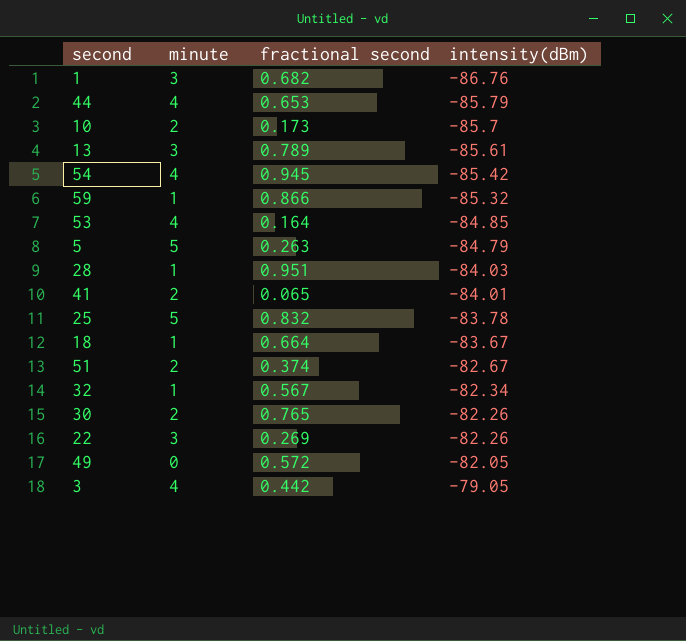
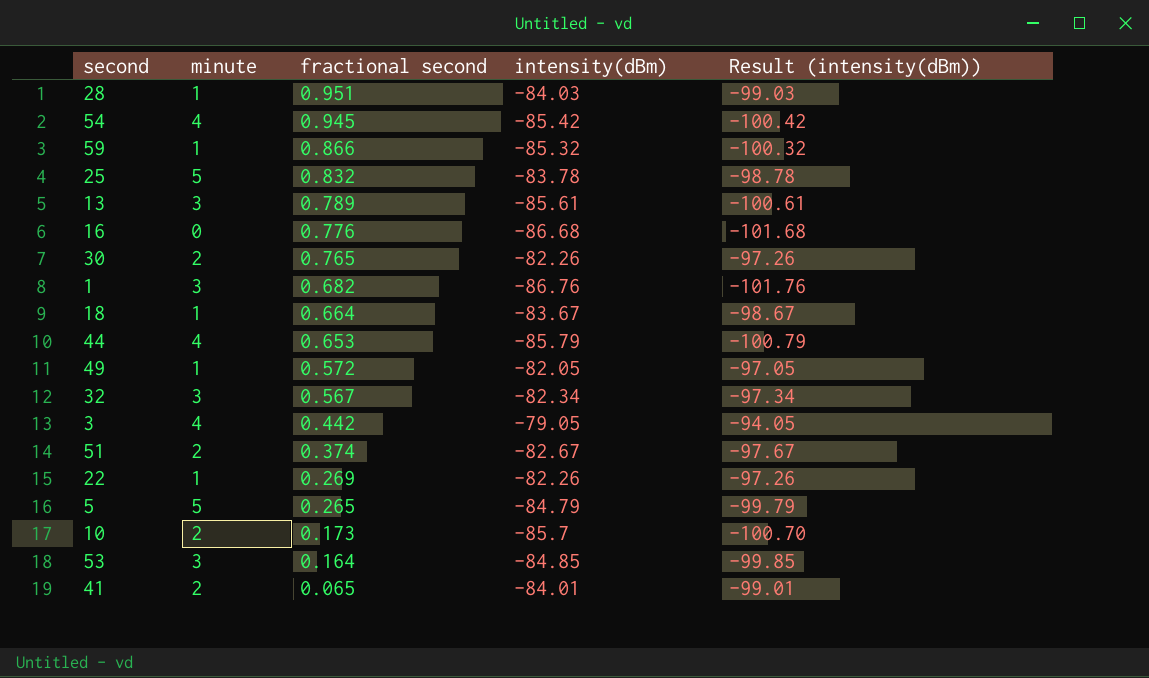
row order: intensity(dBm) ascending -> fractional second descending
column Result (intensity(dBm)) | formula: none -> [intensity(dBm)] - 15
row 16: none -> 0 | 0.776 | -86.68 | -101.68
49 | minute: 0 -> 1
32 | minute: 1 -> 3
22 | minute: 3 -> 1
5 | fractional second: 0.263 -> 0.265
53 | minute: 4 -> 3

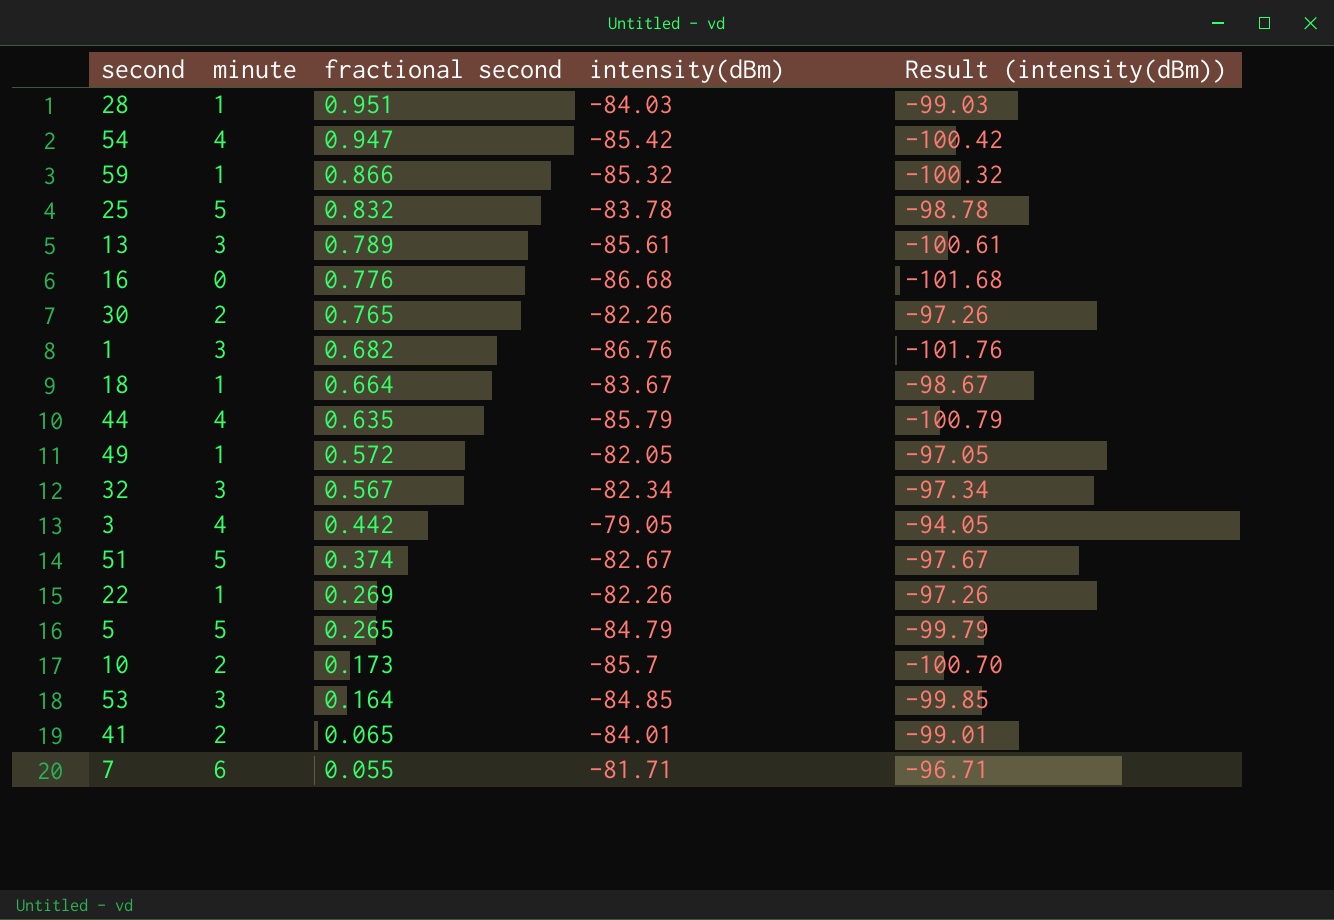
54 | fractional second: 0.945 -> 0.947
44 | fractional second: 0.653 -> 0.635
51 | minute: 2 -> 5
row 7: none -> 6 | 0.055 | -81.71 | -96.71

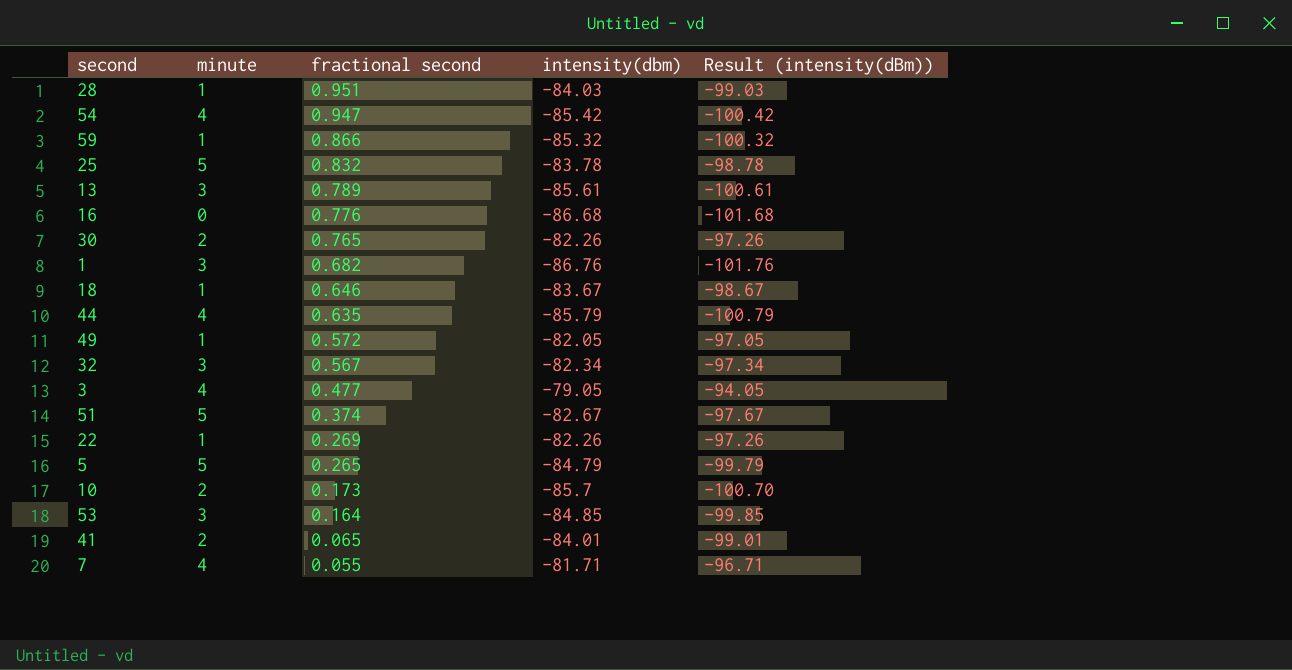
column name: intensity(dBm) -> intensity(dbm)
18 | fractional second: 0.664 -> 0.646
3 | fractional second: 0.442 -> 0.477
7 | minute: 6 -> 4

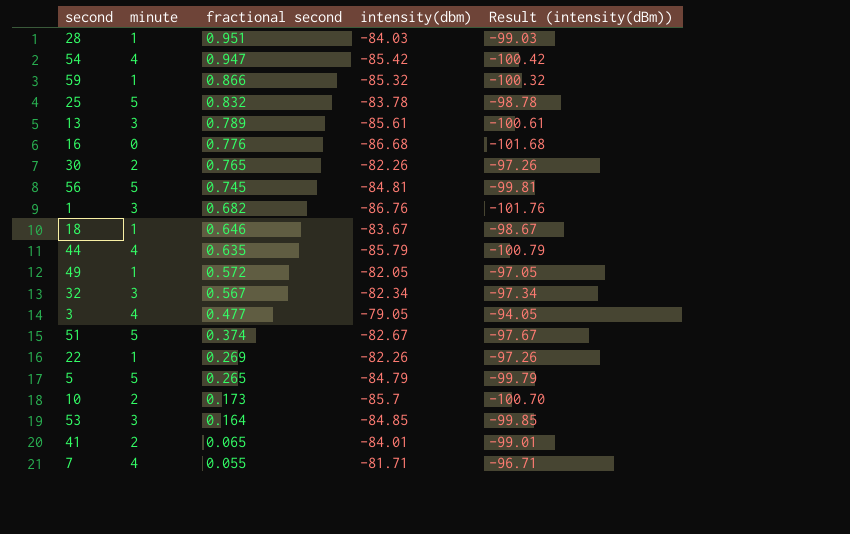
row 56: none -> 5 | 0.745 | -84.81 | -99.81

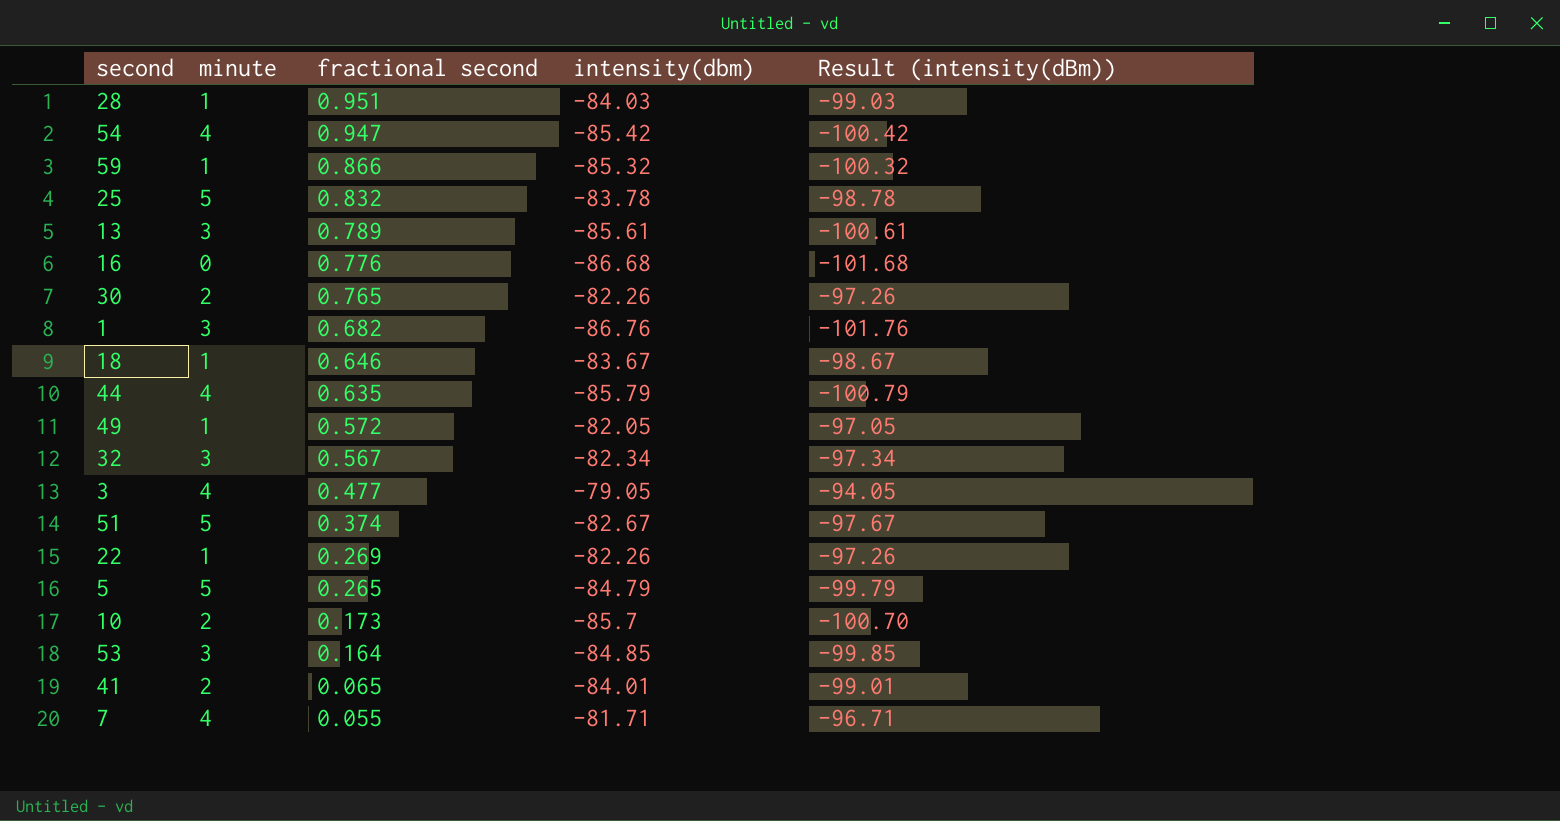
row 56: 5 | 0.745 | -84.81 | -99.81 -> none

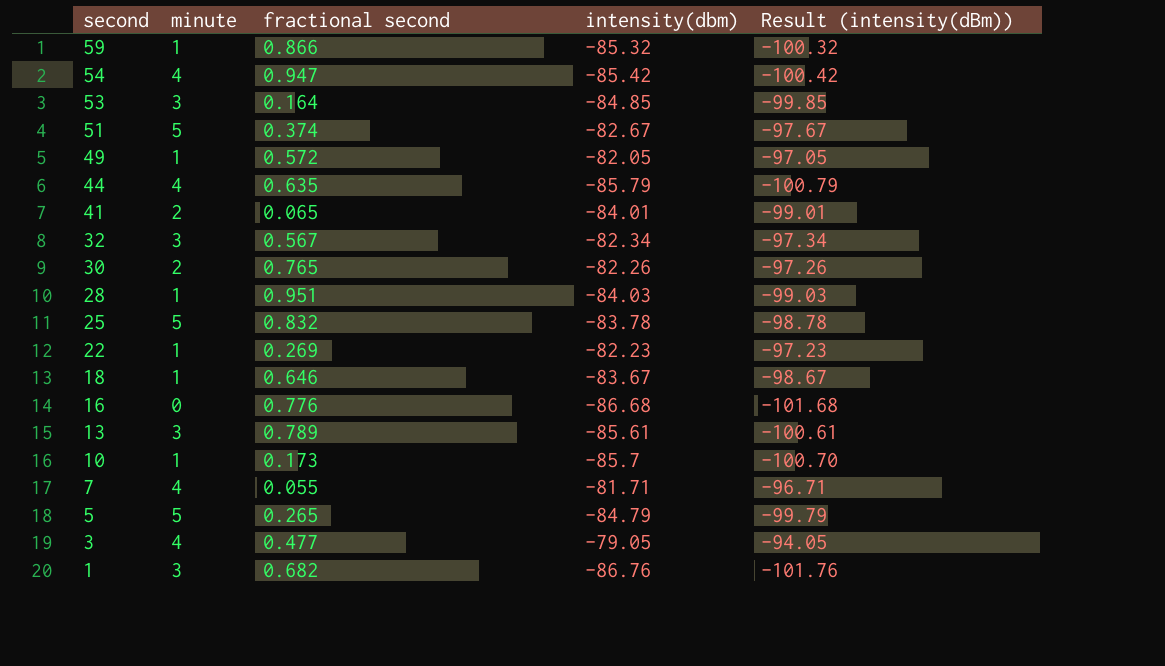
row order: fractional second descending -> second descending
22 | intensity(dbm): -82.26 -> -82.23
22 | Result (intensity(dBm)): -97.26 -> -97.23
10 | minute: 2 -> 1

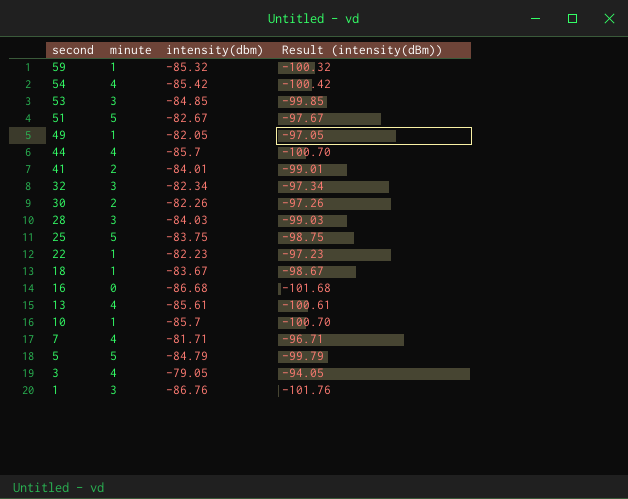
column fractional second | position: 3 -> none
44 | intensity(dbm): -85.79 -> -85.7
44 | Result (intensity(dBm)): -100.79 -> -100.70
28 | minute: 1 -> 3
25 | intensity(dbm): -83.78 -> -83.75
25 | Result (intensity(dBm)): -98.78 -> -98.75
13 | minute: 3 -> 4

